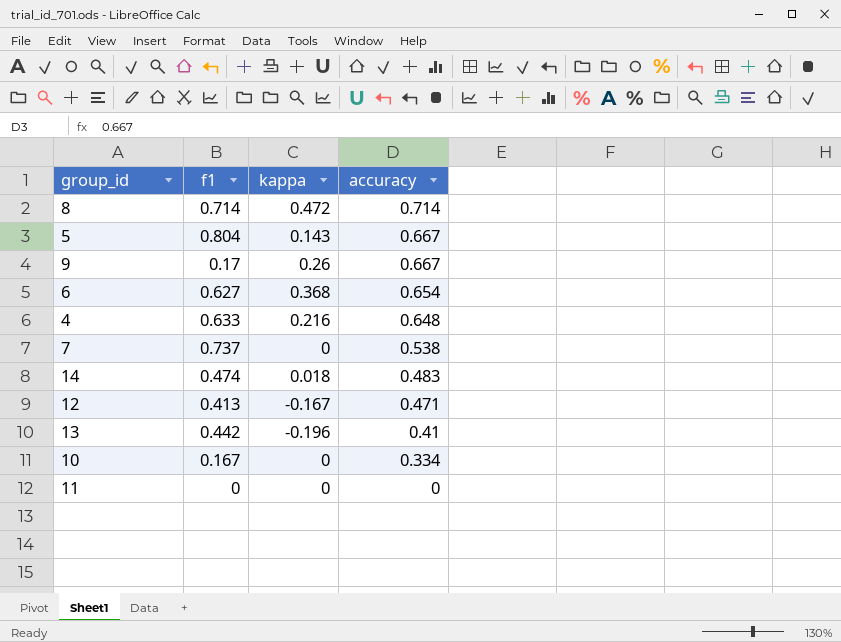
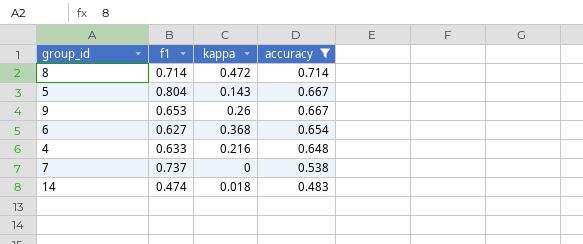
filter: none -> accuracy >= 0.483
9 | f1: 0.17 -> 0.653

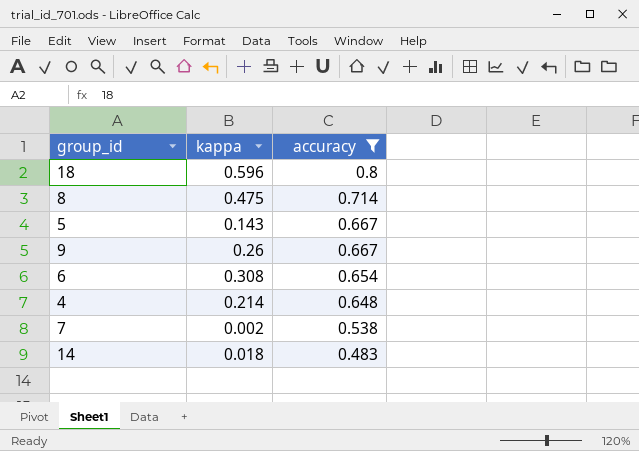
column f1 | position: 2 -> none
row 18: none -> 0.596 | 0.8
8 | kappa: 0.472 -> 0.475
6 | kappa: 0.368 -> 0.308
4 | kappa: 0.216 -> 0.214
7 | kappa: 0 -> 0.002

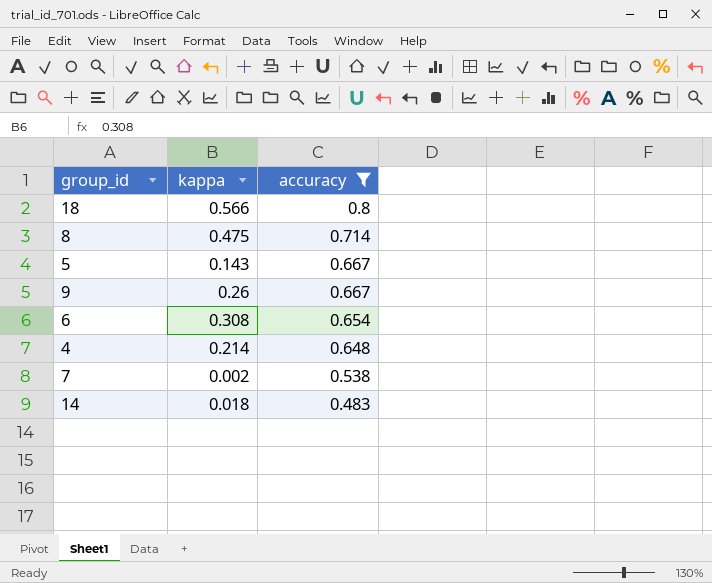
18 | kappa: 0.596 -> 0.566

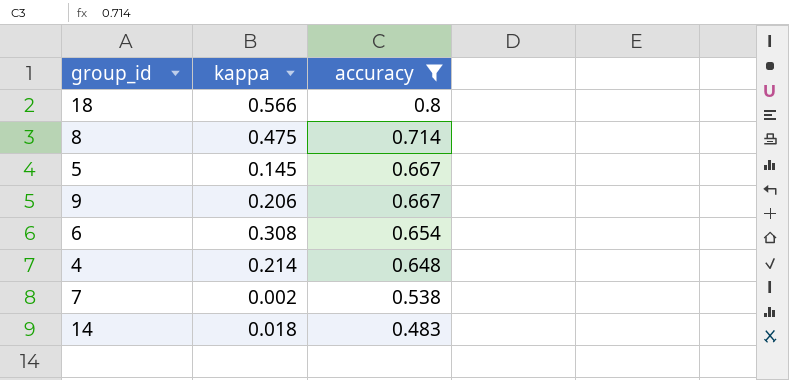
5 | kappa: 0.143 -> 0.145
9 | kappa: 0.26 -> 0.206

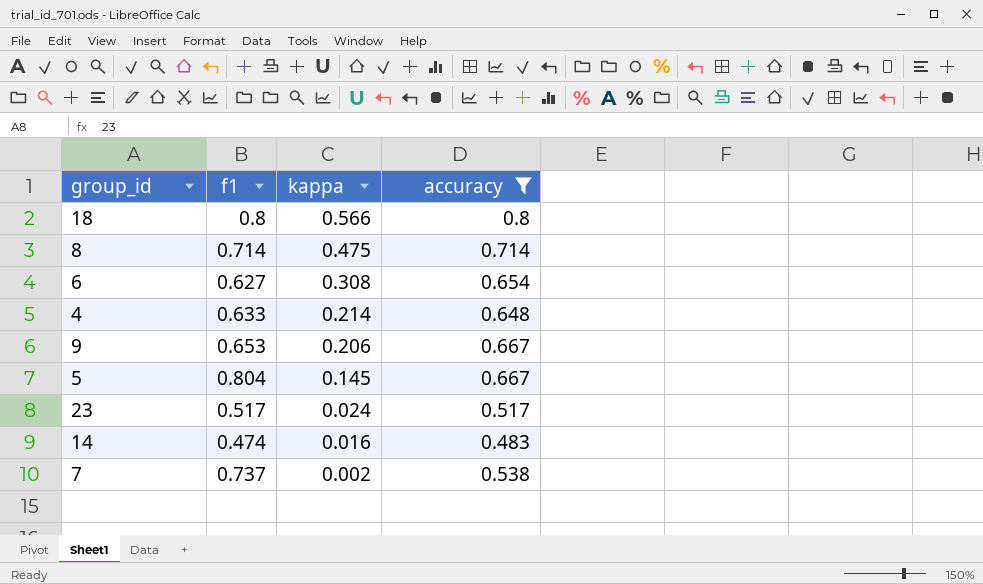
row order: accuracy descending -> kappa descending
column f1 | position: none -> 2
row 23: none -> 0.517 | 0.024 | 0.517
14 | kappa: 0.018 -> 0.016

